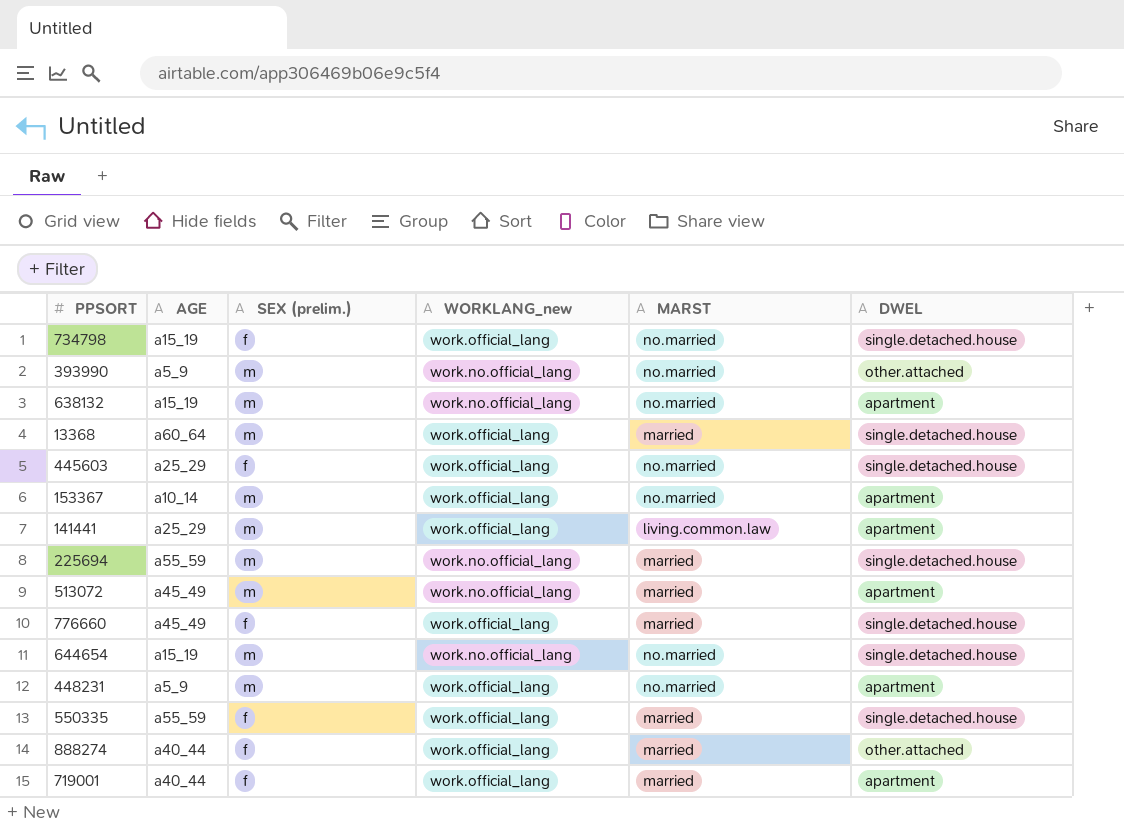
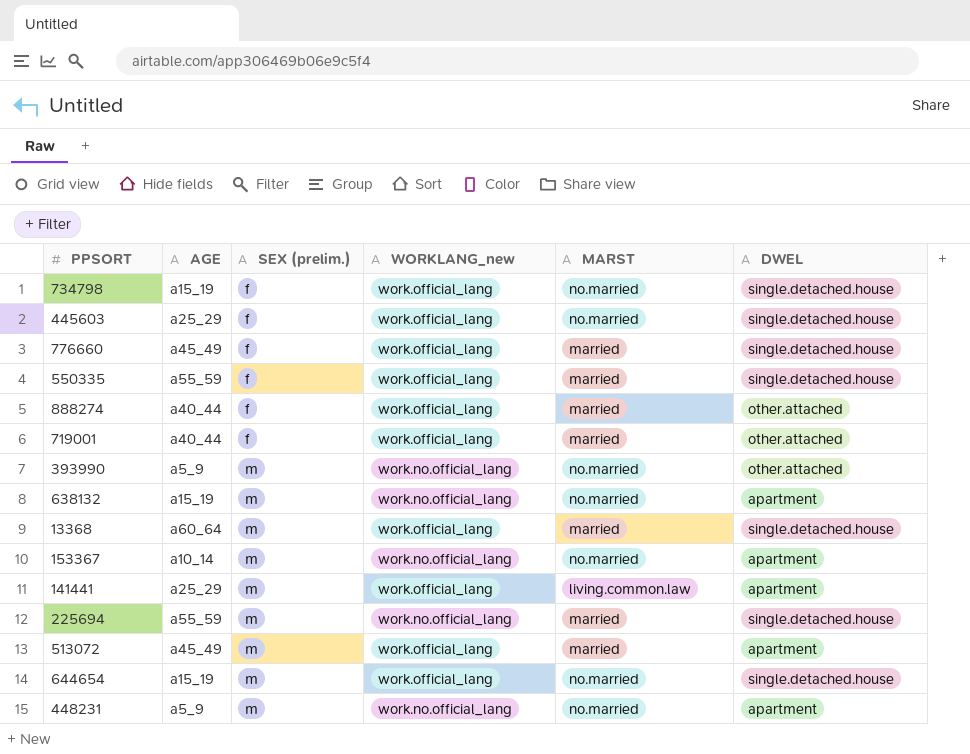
row order: none -> SEX (prelim.) ascending
719001 | DWEL: apartment -> other.attached
153367 | WORKLANG_new: work.official_lang -> work.no.official_lang
513072 | WORKLANG_new: work.no.official_lang -> work.official_lang
644654 | WORKLANG_new: work.no.official_lang -> work.official_lang
448231 | WORKLANG_new: work.official_lang -> work.no.official_lang

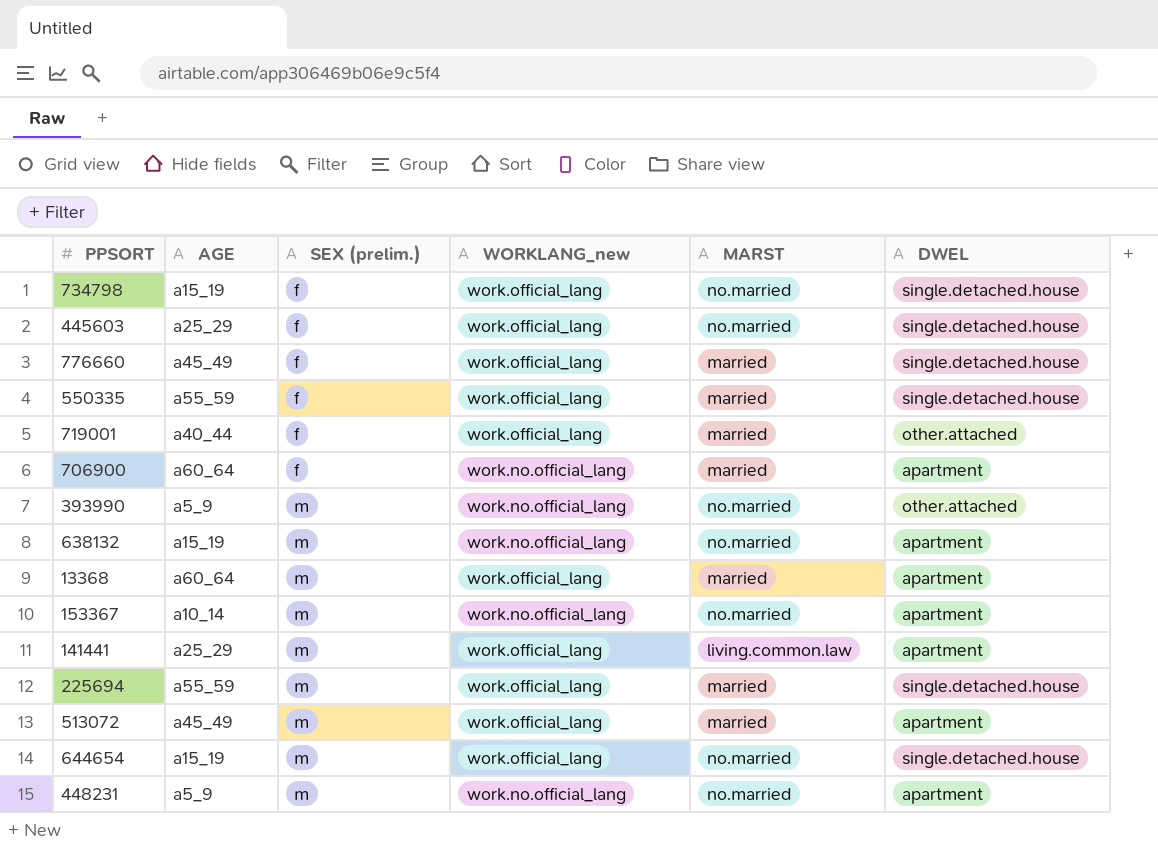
row 888274: a40_44 | f | work.official_lang | married | other.attached -> none
row 706900: none -> a60_64 | f | work.no.official_lang | married | apartment
13368 | DWEL: single.detached.house -> apartment
225694 | WORKLANG_new: work.no.official_lang -> work.official_lang

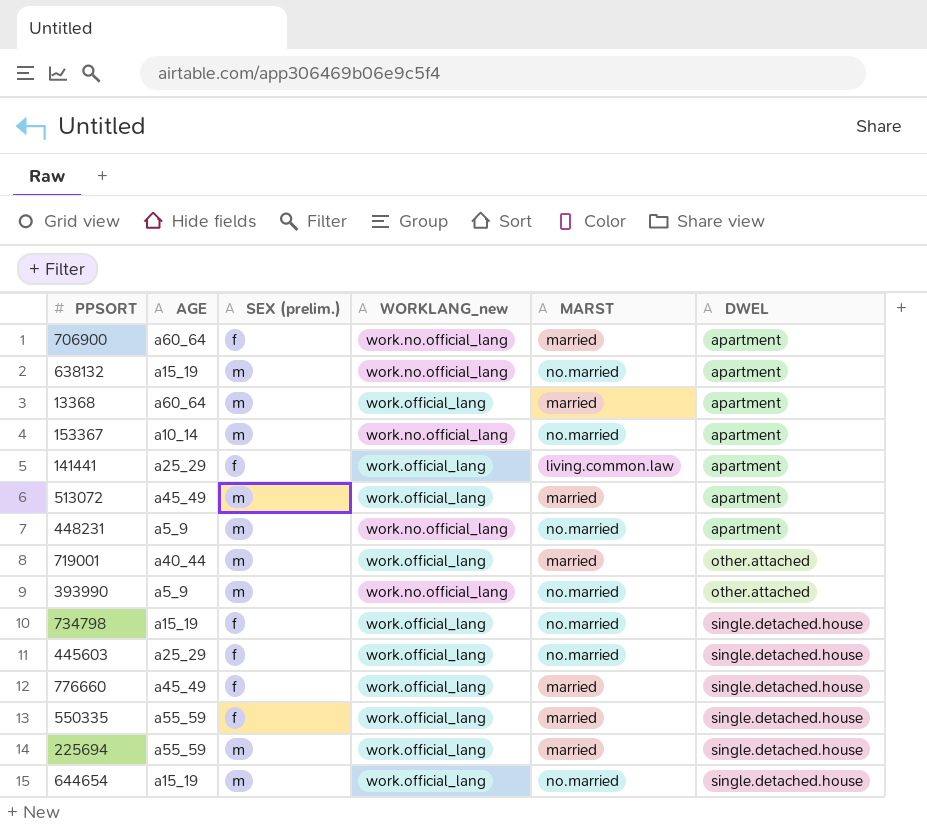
row order: SEX (prelim.) ascending -> DWEL ascending
141441 | SEX (prelim.): m -> f
719001 | SEX (prelim.): f -> m

